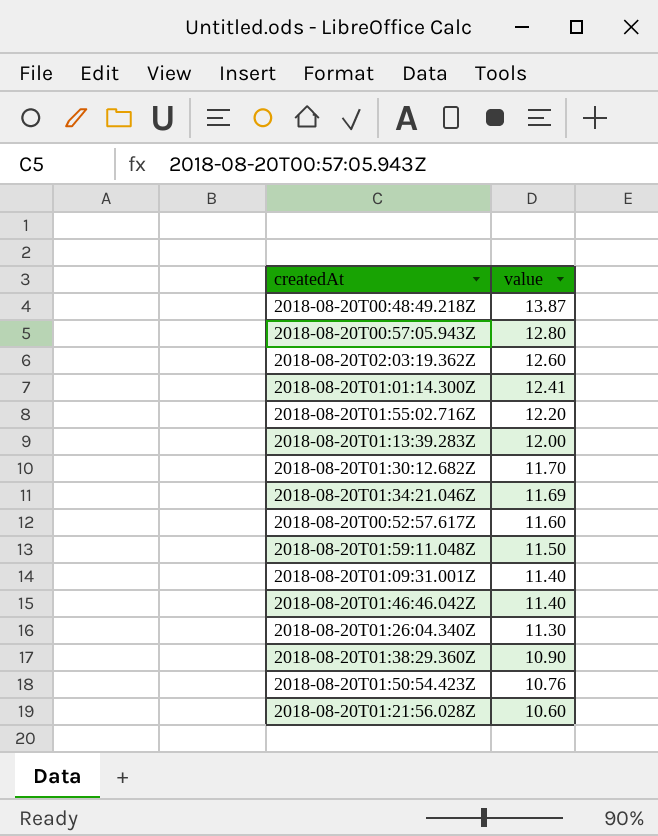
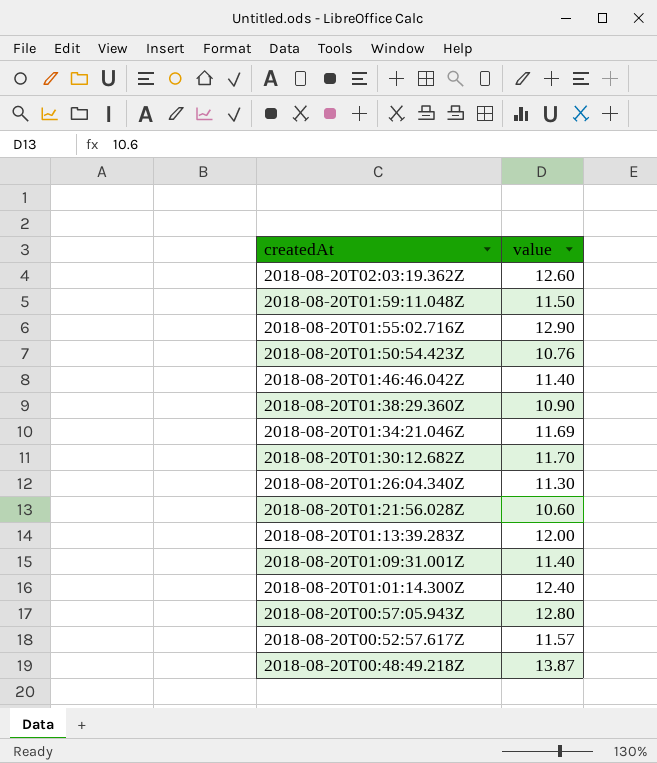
row order: value descending -> createdAt descending
2018-08-20T01:55:02.716Z | value: 12.20 -> 12.90
2018-08-20T01:01:14.300Z | value: 12.41 -> 12.40
2018-08-20T00:52:57.617Z | value: 11.60 -> 11.57

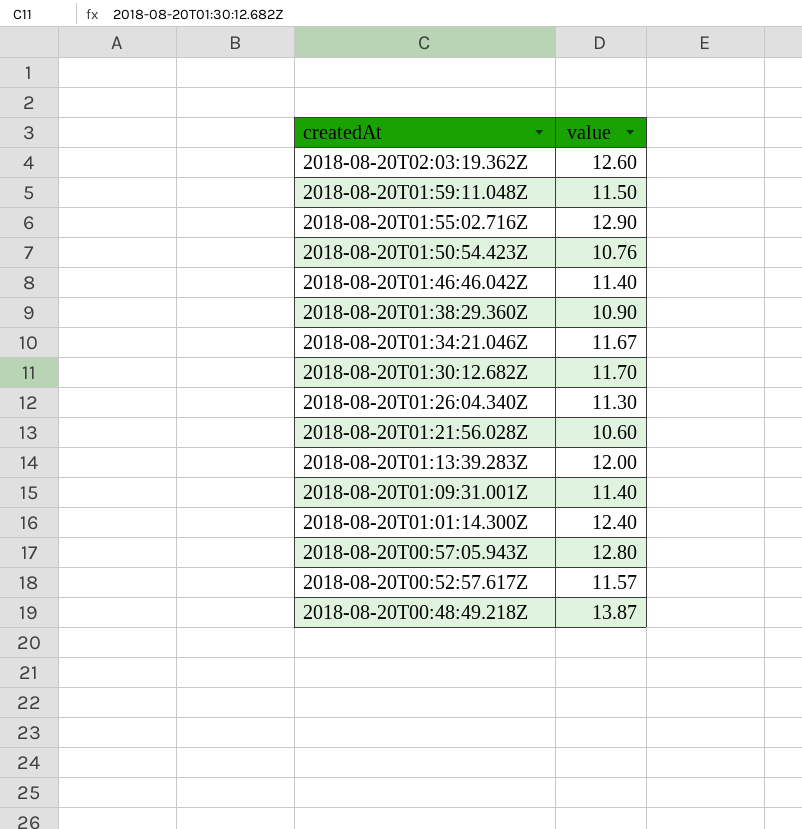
2018-08-20T01:34:21.046Z | value: 11.69 -> 11.67

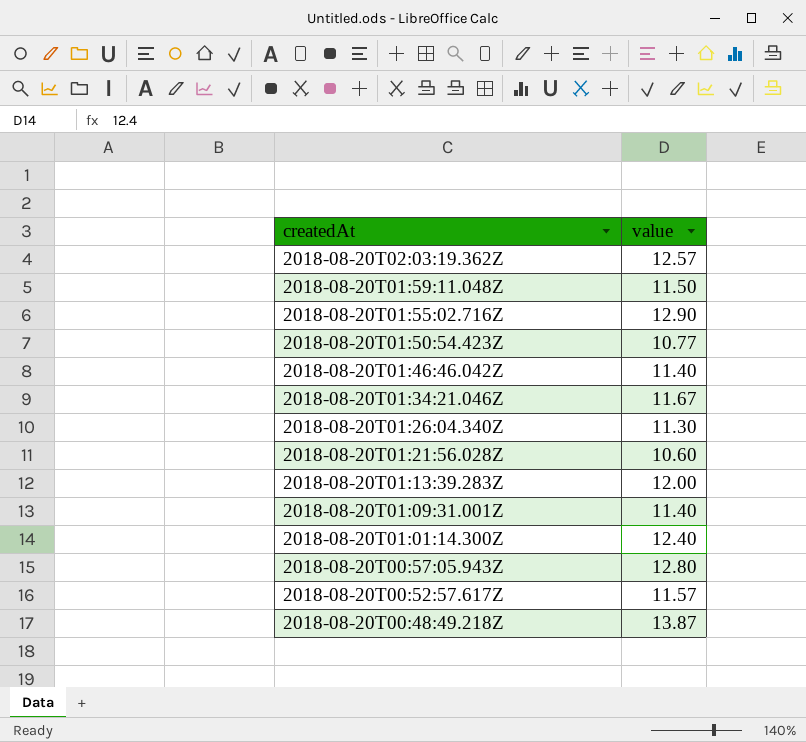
row 2018-08-20T01:38:29.360Z: 10.90 -> none
row 2018-08-20T01:30:12.682Z: 11.70 -> none
2018-08-20T02:03:19.362Z | value: 12.60 -> 12.57
2018-08-20T01:50:54.423Z | value: 10.76 -> 10.77

